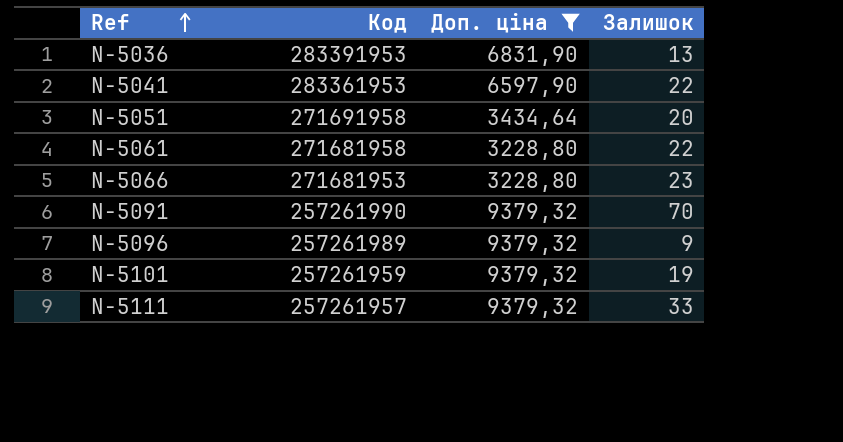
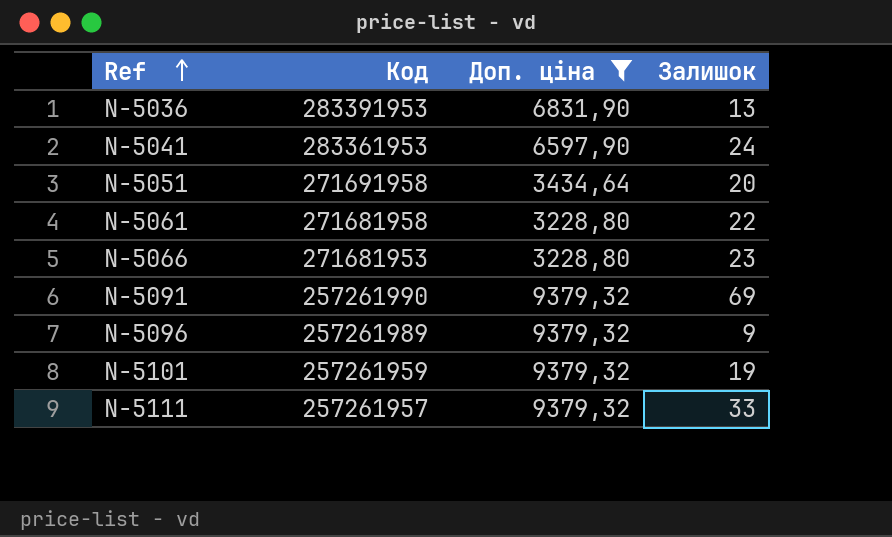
N-5041 | Залишок: 22 -> 24
N-5091 | Залишок: 70 -> 69

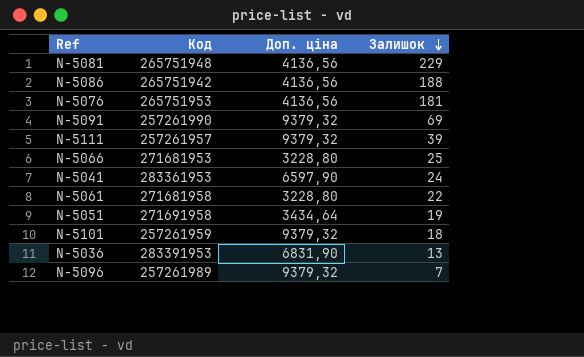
filter: Доп. ціна != 4136,56 -> none
row order: Ref ascending -> Залишок descending
N-5111 | Залишок: 33 -> 39
N-5066 | Залишок: 23 -> 25
N-5051 | Залишок: 20 -> 19
N-5101 | Залишок: 19 -> 18
N-5096 | Залишок: 9 -> 7

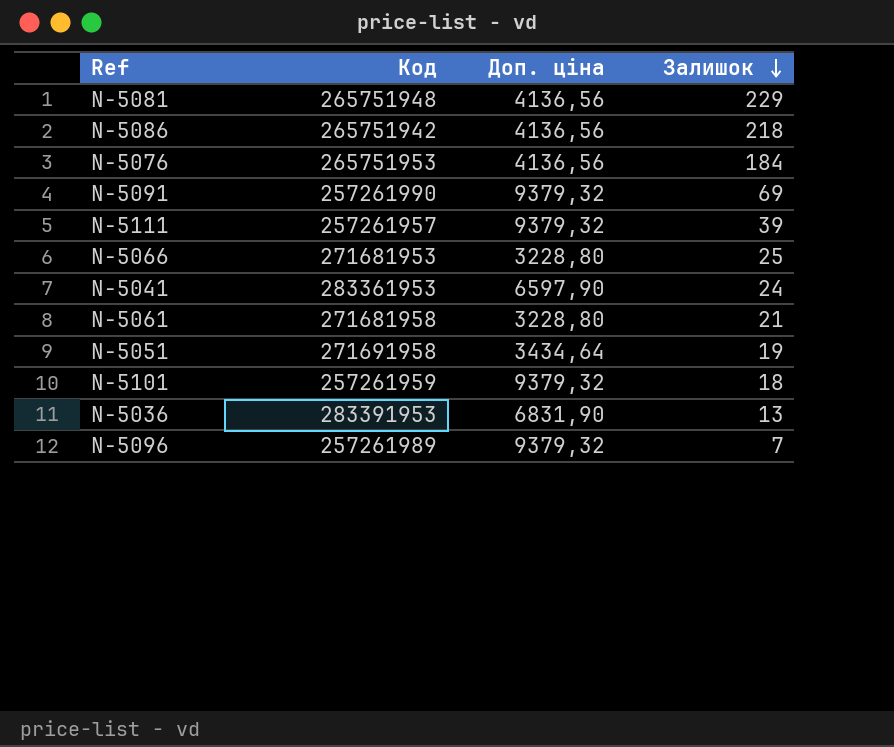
N-5086 | Залишок: 188 -> 218
N-5076 | Залишок: 181 -> 184
N-5061 | Залишок: 22 -> 21

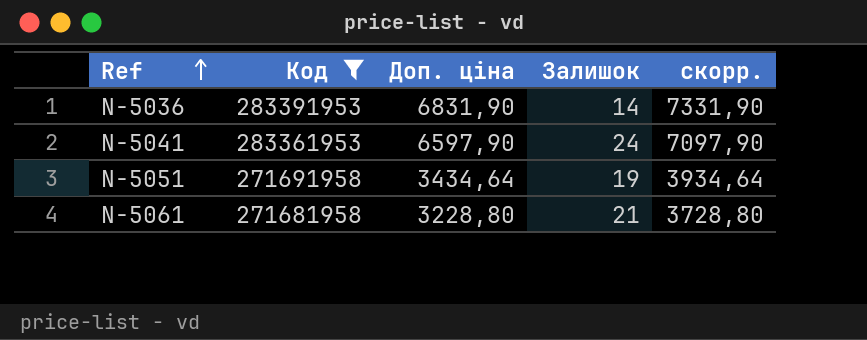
filter: none -> Код >= 271681958
row order: Залишок descending -> Ref ascending
column скорр. | formula: none -> [Доп. ціна] + 500
N-5036 | Залишок: 13 -> 14

